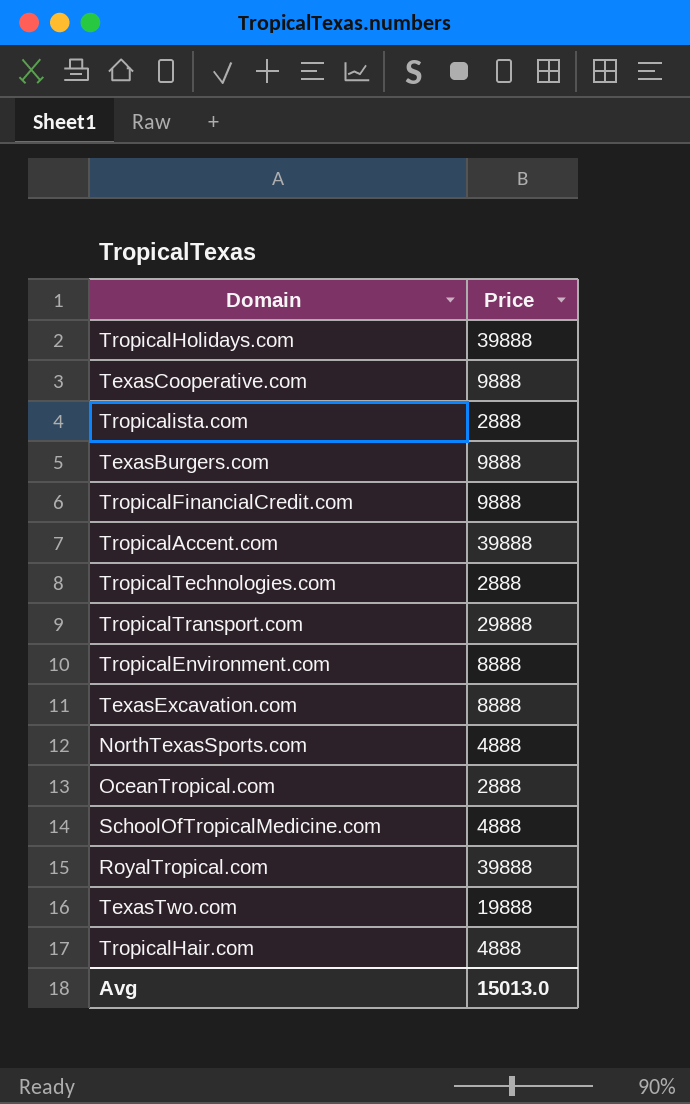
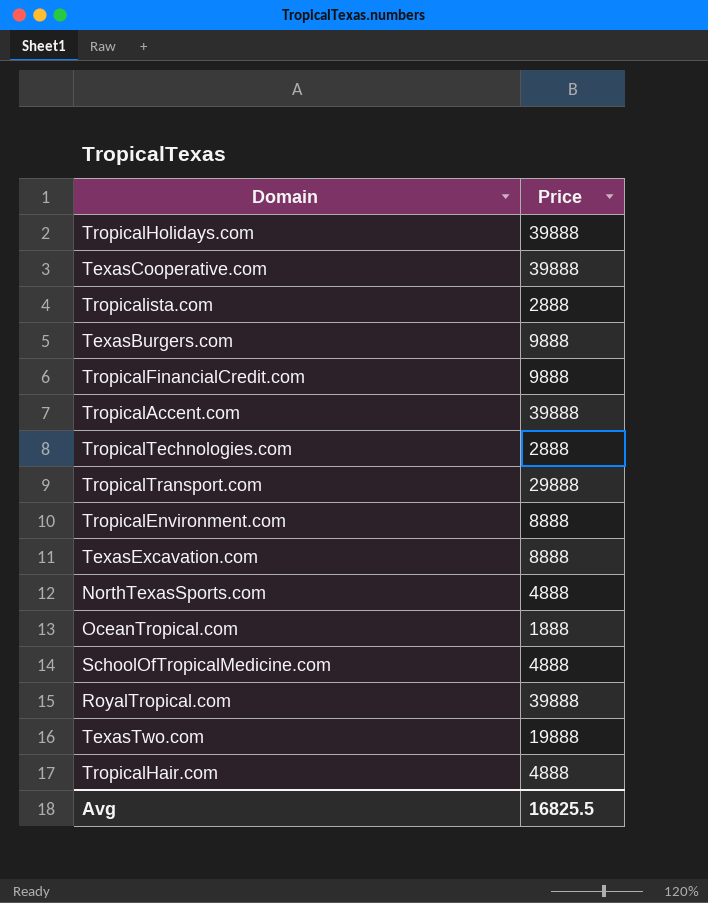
TexasCooperative.com | Price: 9888 -> 39888
OceanTropical.com | Price: 2888 -> 1888
Avg | Price: 15013.0 -> 16825.5

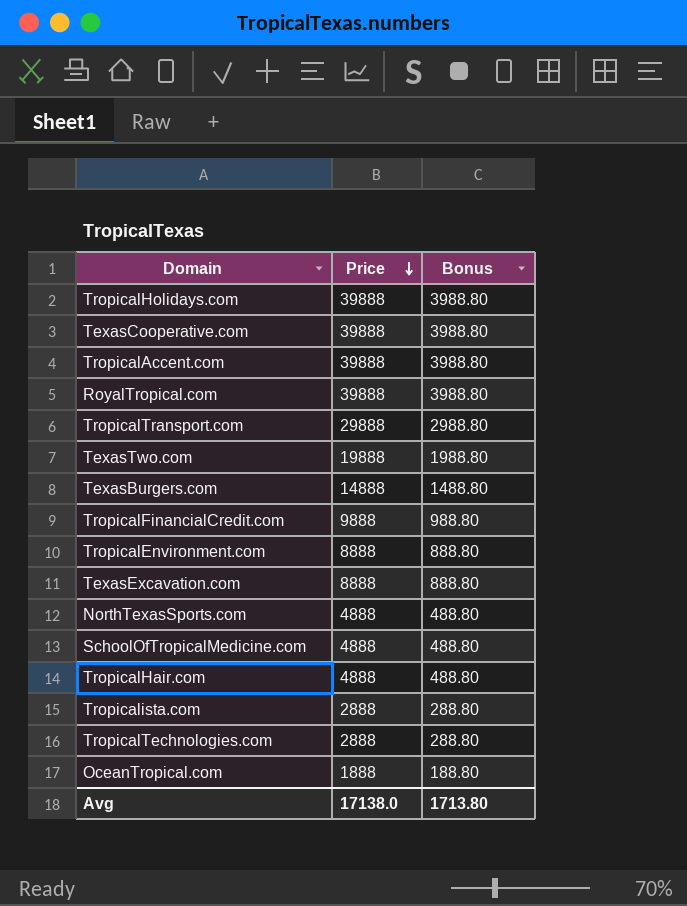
row order: none -> Price descending
column Bonus | formula: none -> [Price] * 0.1
TexasBurgers.com | Price: 9888 -> 14888
Avg | Price: 16825.5 -> 17138.0

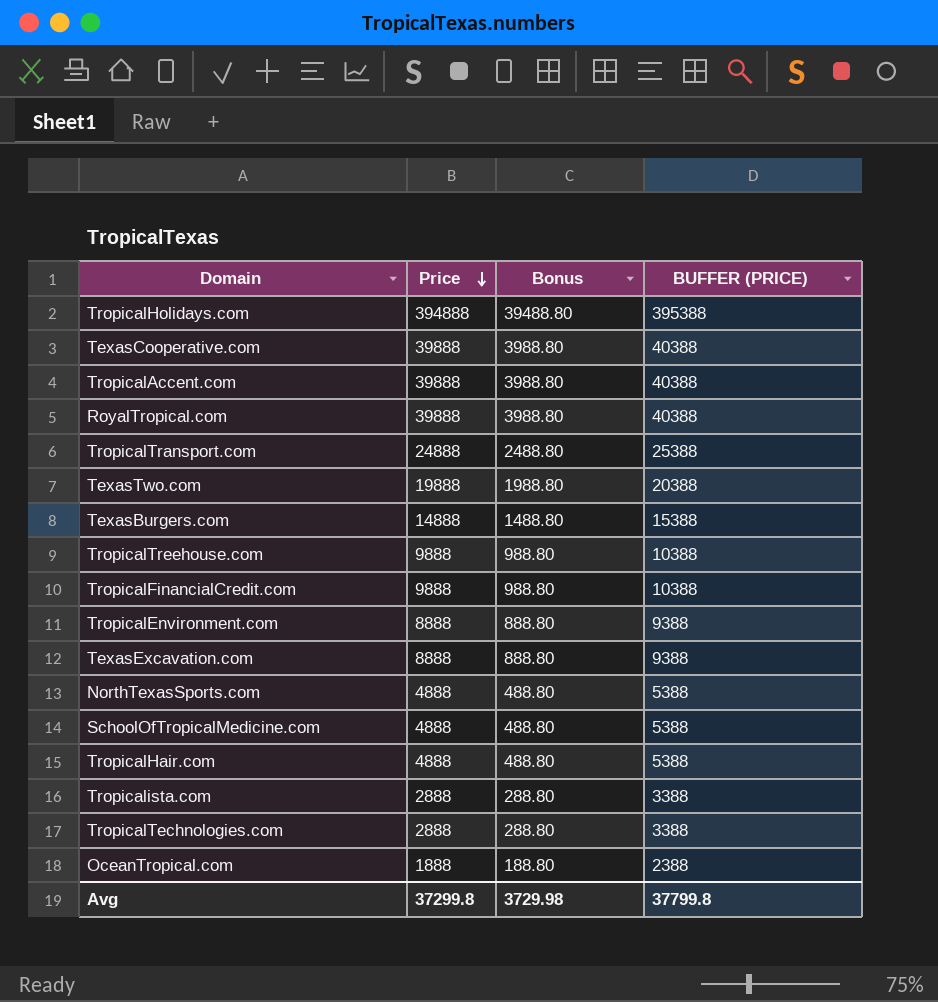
column BUFFER (PRICE) | formula: none -> [Price] + 500
TropicalHolidays.com | Price: 39888 -> 394888
TropicalHolidays.com | Bonus: 3988.80 -> 39488.80
TropicalTransport.com | Price: 29888 -> 24888
TropicalTransport.com | Bonus: 2988.80 -> 2488.80
row TropicalTreehouse.com: none -> 9888 | 988.80 | 10388
Avg | Price: 17138.0 -> 37299.8
Avg | Bonus: 1713.80 -> 3729.98

